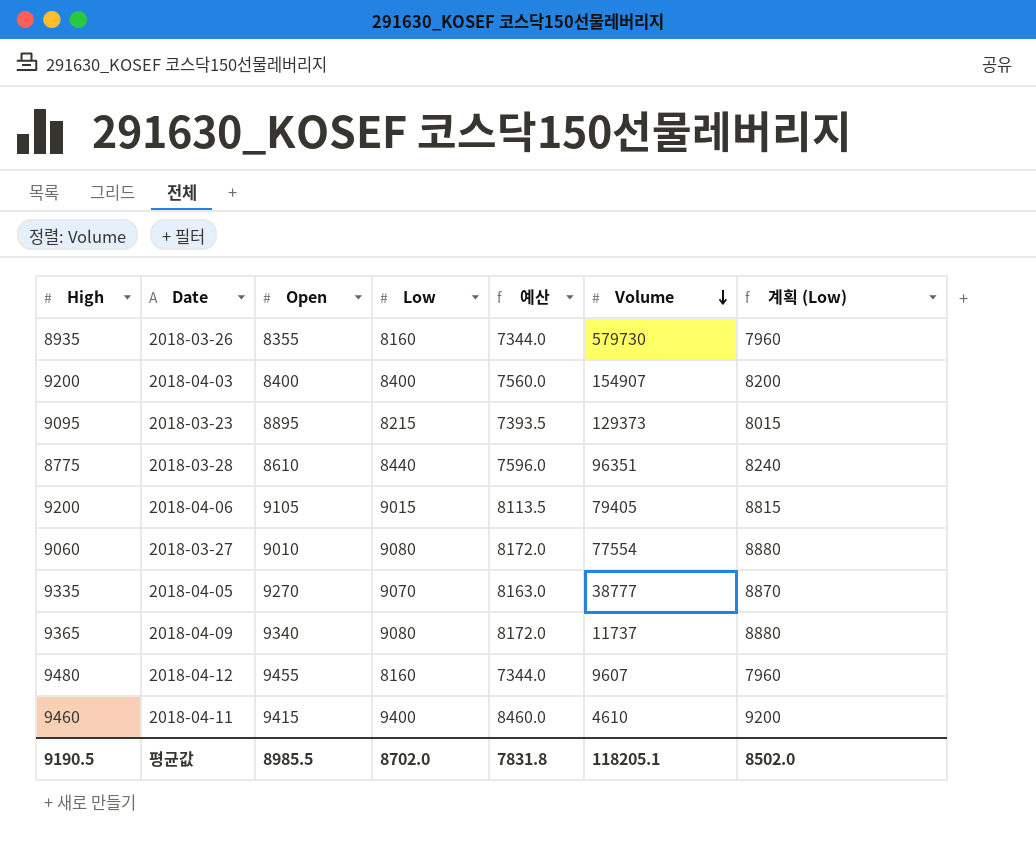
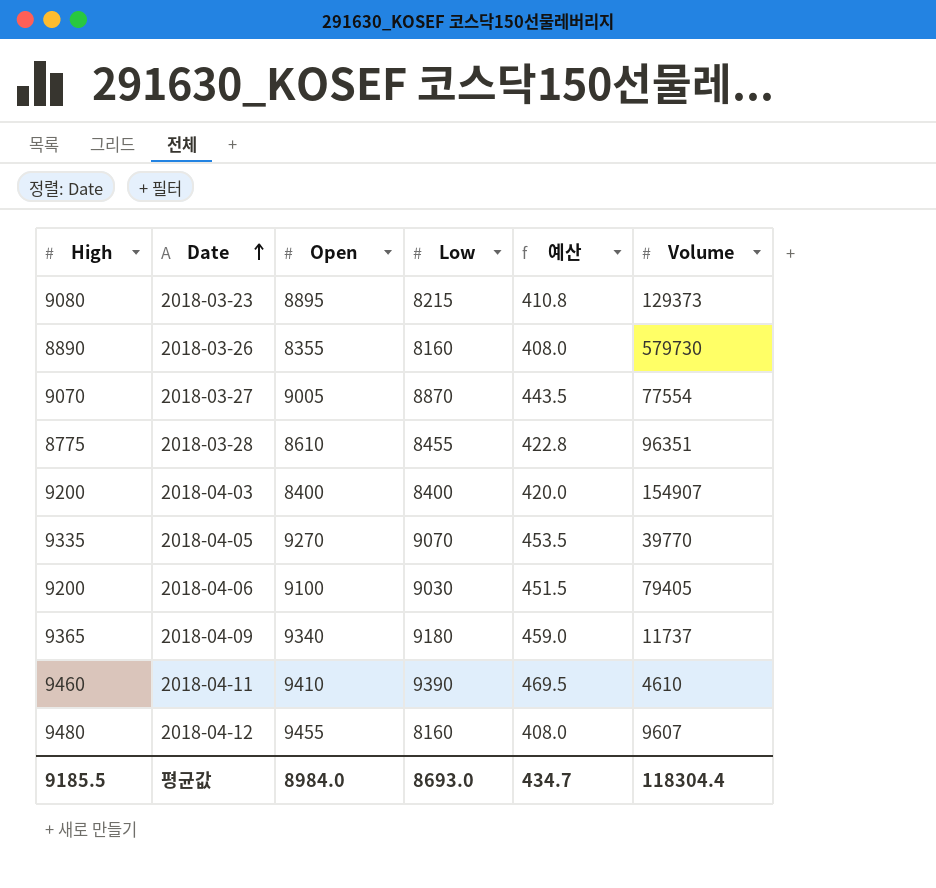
row order: Volume descending -> Date ascending
column 계획 (Low) | formula: [Low] - 200 -> none
column 예산 | formula: [Low] * 0.9 -> [Low] * 0.05
2018-03-23 | High: 9095 -> 9080
2018-03-26 | High: 8935 -> 8890
2018-03-27 | High: 9060 -> 9070
2018-03-27 | Open: 9010 -> 9005
2018-03-27 | Low: 9080 -> 8870
2018-03-28 | Low: 8440 -> 8455
2018-04-05 | Volume: 38777 -> 39770
2018-04-06 | Open: 9105 -> 9100
2018-04-06 | Low: 9015 -> 9030
2018-04-09 | Low: 9080 -> 9180
2018-04-11 | Open: 9415 -> 9410
2018-04-11 | Low: 9400 -> 9390
평균값 | High: 9190.5 -> 9185.5
평균값 | Open: 8985.5 -> 8984.0
평균값 | Low: 8702.0 -> 8693.0
평균값 | 예산: 7831.8 -> 434.7
평균값 | Volume: 118205.1 -> 118304.4

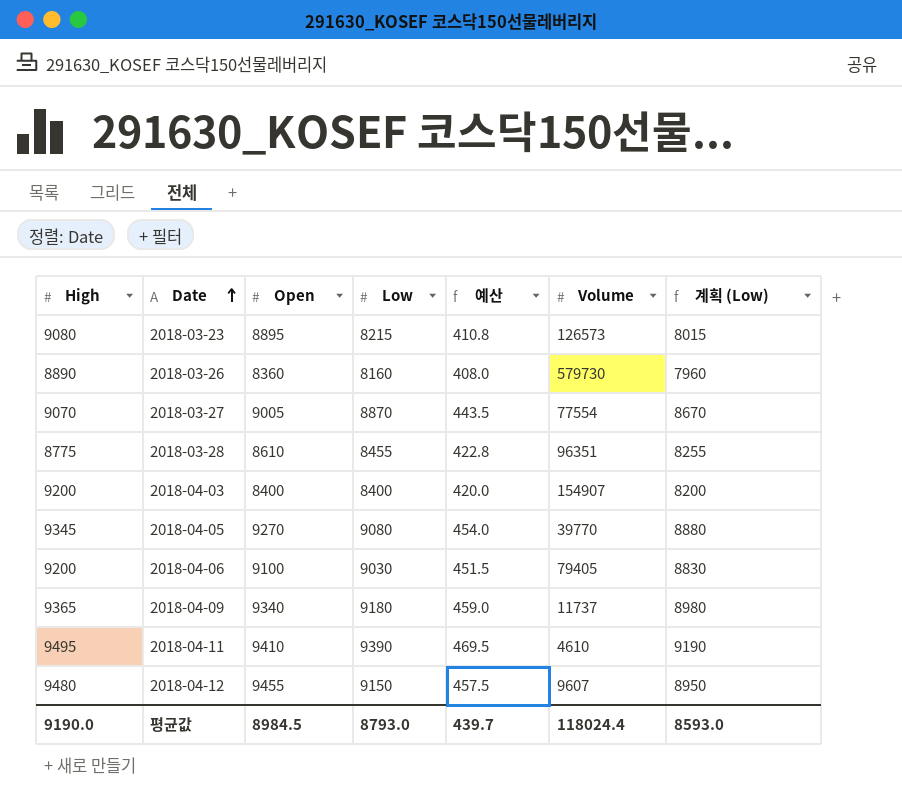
column 계획 (Low) | formula: none -> [Low] - 200
2018-03-23 | Volume: 129373 -> 126573
2018-03-26 | Open: 8355 -> 8360
2018-04-05 | High: 9335 -> 9345
2018-04-05 | Low: 9070 -> 9080
2018-04-05 | 예산: 453.5 -> 454.0
2018-04-11 | High: 9460 -> 9495
2018-04-12 | Low: 8160 -> 9150
2018-04-12 | 예산: 408.0 -> 457.5
평균값 | High: 9185.5 -> 9190.0
평균값 | Open: 8984.0 -> 8984.5
평균값 | Low: 8693.0 -> 8793.0
평균값 | 예산: 434.7 -> 439.7
평균값 | Volume: 118304.4 -> 118024.4

